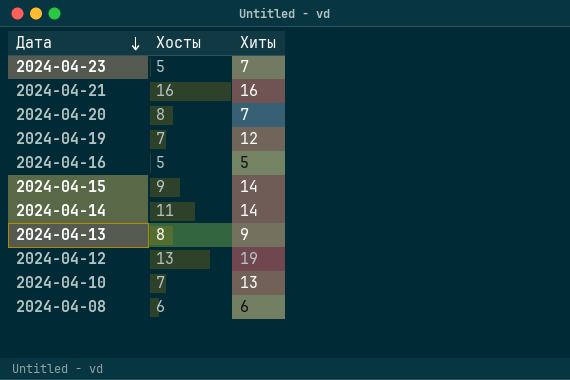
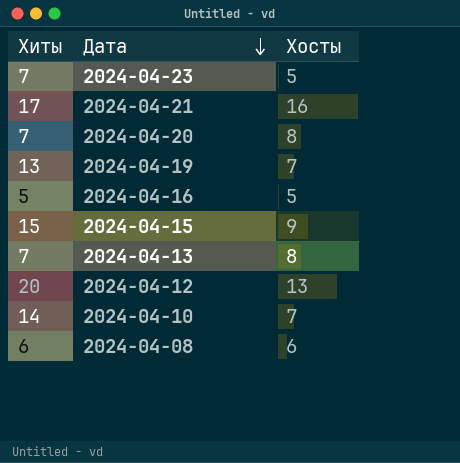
column Хиты | position: 3 -> 1
row 2024-04-14: 11 | 14 -> none
2024-04-21 | Хиты: 16 -> 17
2024-04-19 | Хиты: 12 -> 13
2024-04-15 | Хиты: 14 -> 15
2024-04-13 | Хиты: 9 -> 7
2024-04-12 | Хиты: 19 -> 20
2024-04-10 | Хиты: 13 -> 14

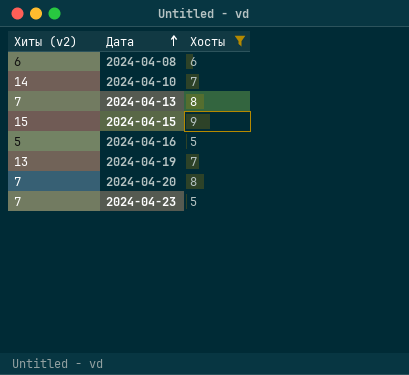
filter: none -> Хосты <= 9
row order: Дата descending -> Дата ascending
column name: Хиты -> Хиты (v2)

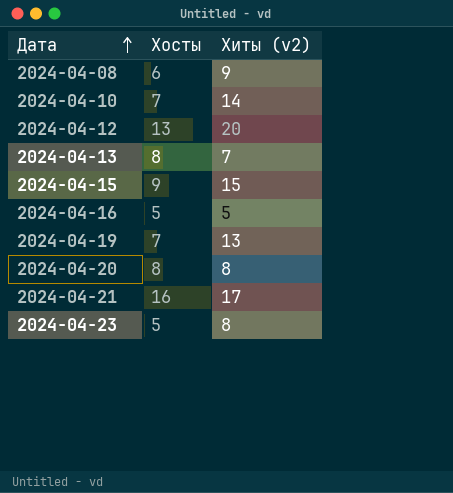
filter: Хосты <= 9 -> none
column Хиты (v2) | position: 1 -> 3
2024-04-08 | Хиты (v2): 6 -> 9
2024-04-20 | Хиты (v2): 7 -> 8
2024-04-23 | Хиты (v2): 7 -> 8

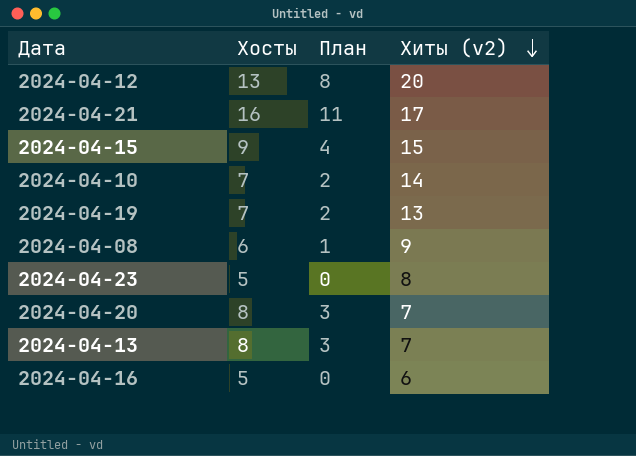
row order: Дата ascending -> Хиты (v2) descending
column План | formula: none -> [Хосты] - 5
2024-04-20 | Хиты (v2): 8 -> 7
2024-04-16 | Хиты (v2): 5 -> 6

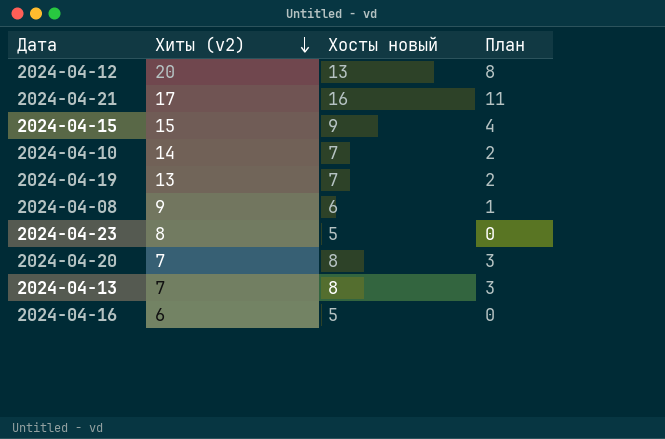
column Хиты (v2) | position: 4 -> 2
column name: Хосты -> Хосты новый

